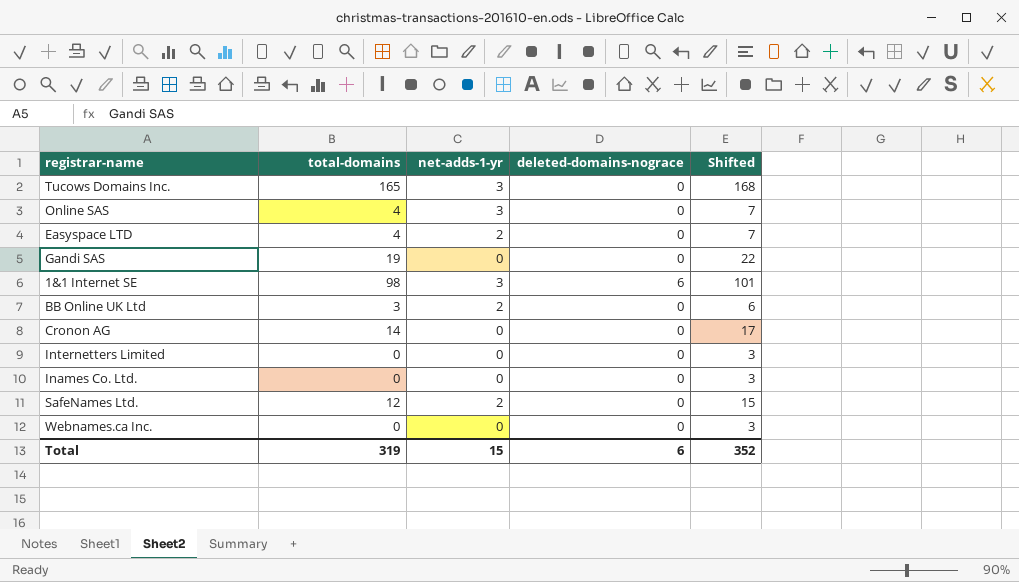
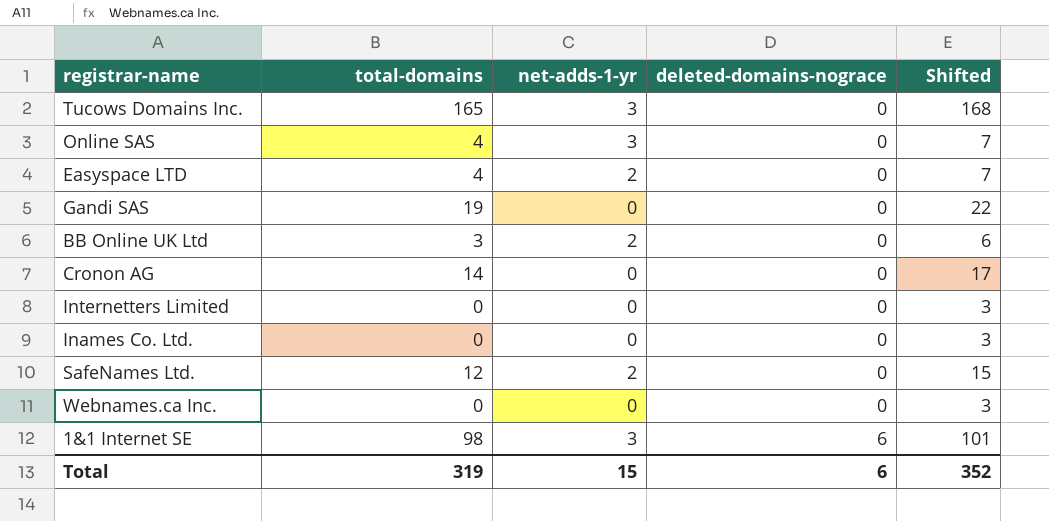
row order: none -> deleted-domains-nograce ascending

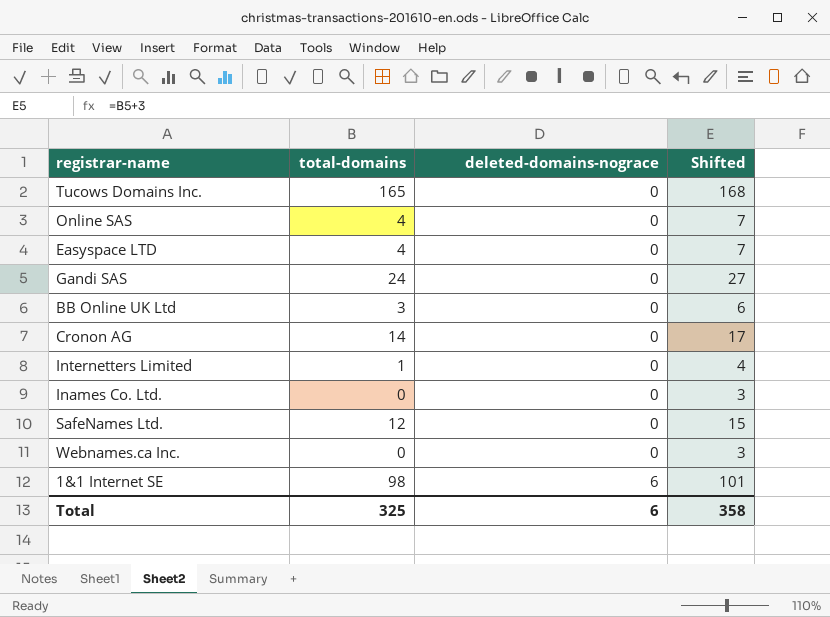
column net-adds-1-yr | position: 3 -> none
Gandi SAS | total-domains: 19 -> 24
Gandi SAS | Shifted: 22 -> 27
Internetters Limited | total-domains: 0 -> 1
Internetters Limited | Shifted: 3 -> 4
Total | total-domains: 319 -> 325
Total | Shifted: 352 -> 358

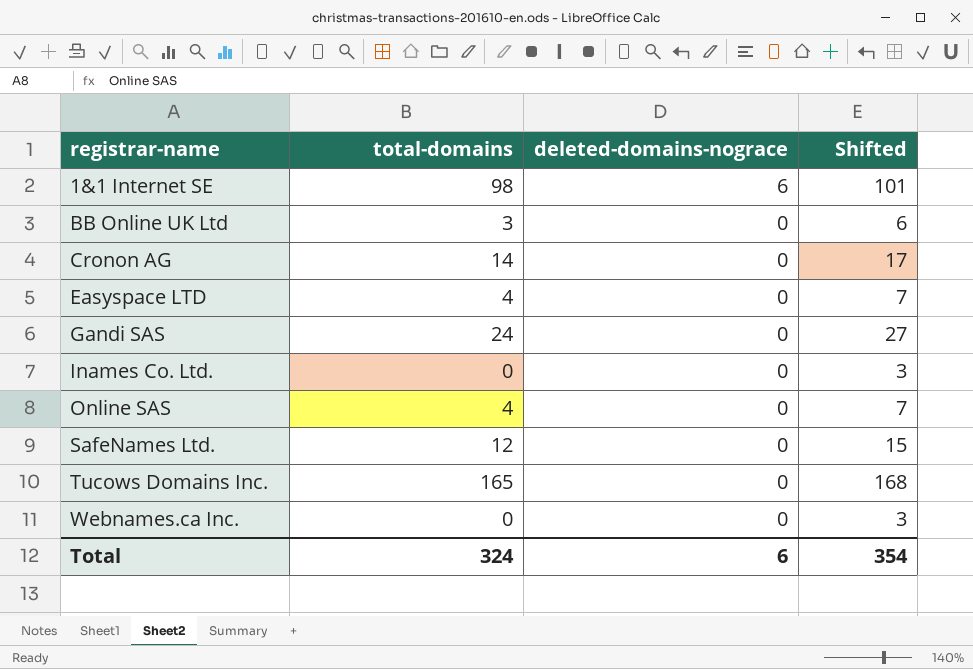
row order: deleted-domains-nograce ascending -> registrar-name ascending
row Internetters Limited: 1 | 0 | 4 -> none
Total | total-domains: 325 -> 324
Total | Shifted: 358 -> 354

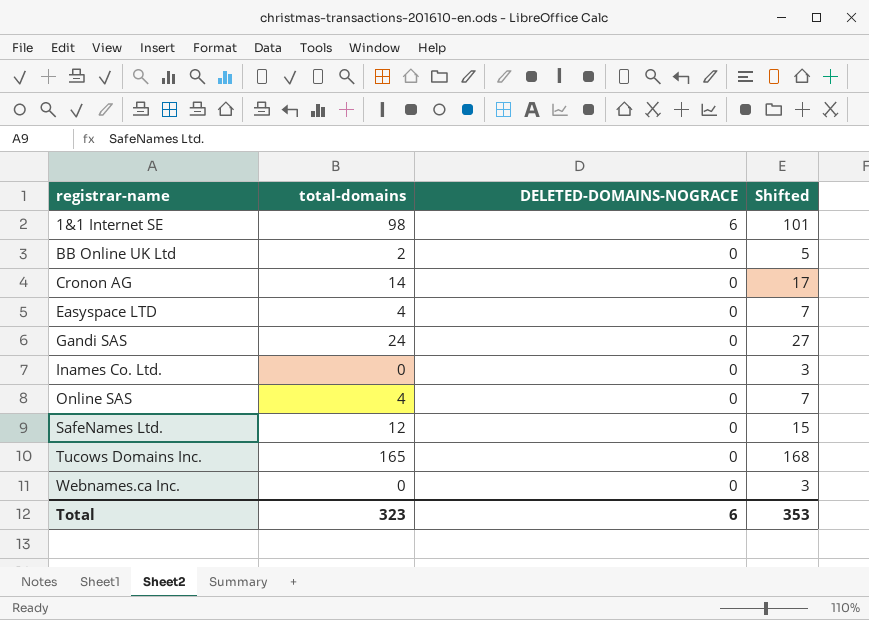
column name: deleted-domains-nograce -> DELETED-DOMAINS-NOGRACE
BB Online UK Ltd | total-domains: 3 -> 2
BB Online UK Ltd | Shifted: 6 -> 5
Total | total-domains: 324 -> 323
Total | Shifted: 354 -> 353

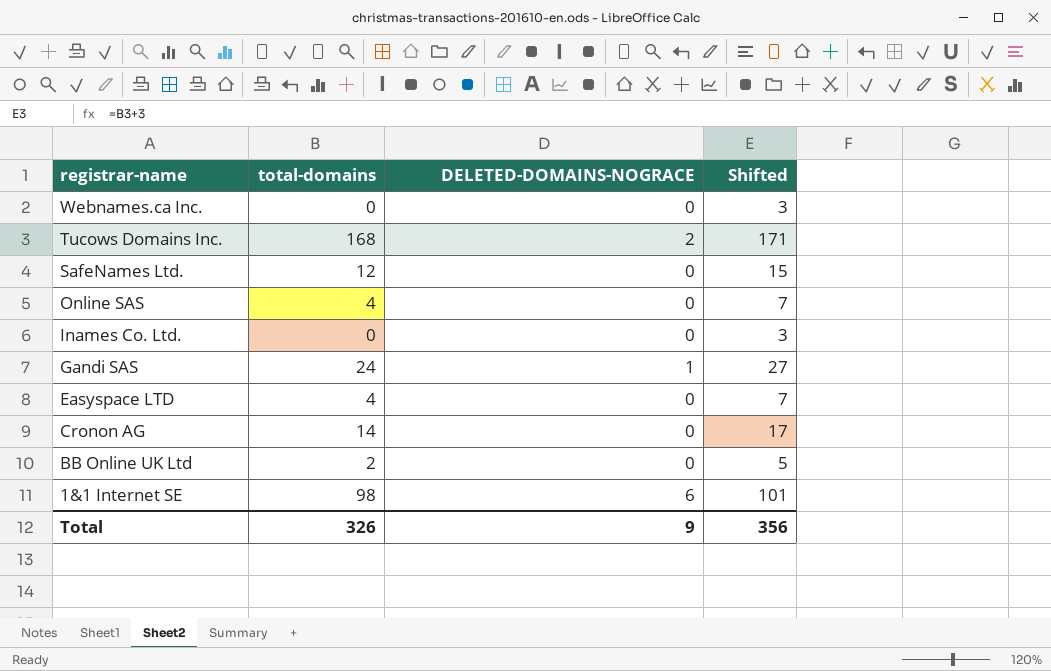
row order: registrar-name ascending -> registrar-name descending
Tucows Domains Inc. | total-domains: 165 -> 168
Tucows Domains Inc. | DELETED-DOMAINS-NOGRACE: 0 -> 2
Tucows Domains Inc. | Shifted: 168 -> 171
Gandi SAS | DELETED-DOMAINS-NOGRACE: 0 -> 1
Total | total-domains: 323 -> 326
Total | DELETED-DOMAINS-NOGRACE: 6 -> 9
Total | Shifted: 353 -> 356

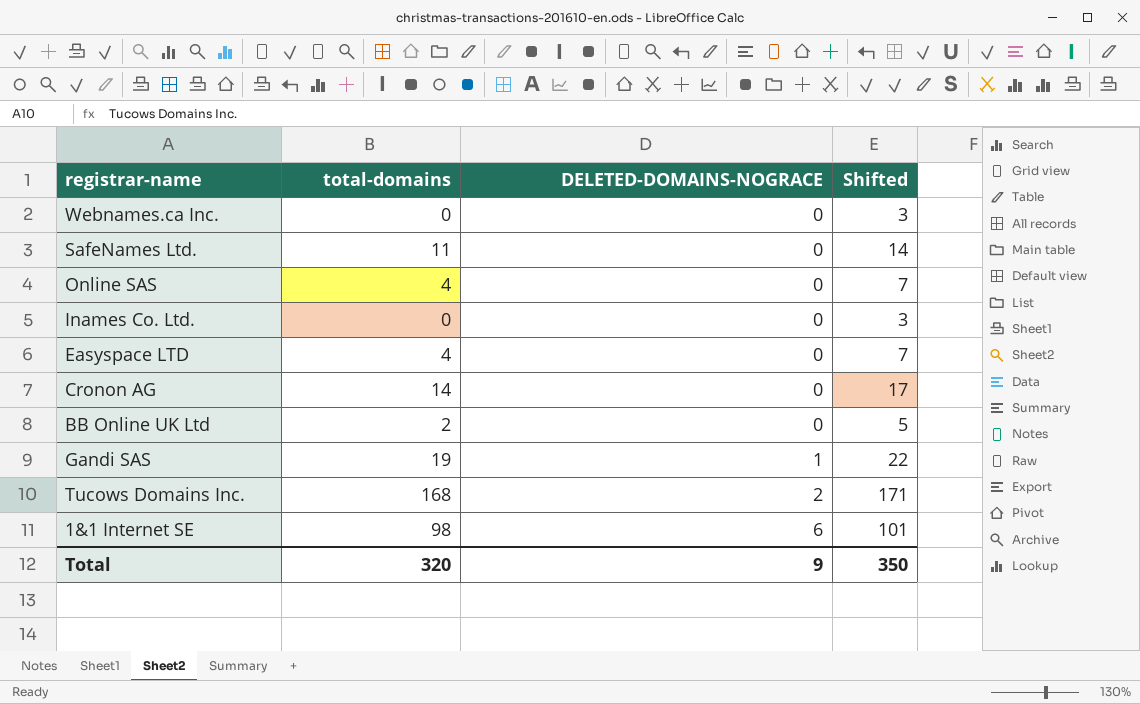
row order: registrar-name descending -> DELETED-DOMAINS-NOGRACE ascending
SafeNames Ltd. | total-domains: 12 -> 11
SafeNames Ltd. | Shifted: 15 -> 14
Gandi SAS | total-domains: 24 -> 19
Gandi SAS | Shifted: 27 -> 22
Total | total-domains: 326 -> 320
Total | Shifted: 356 -> 350

